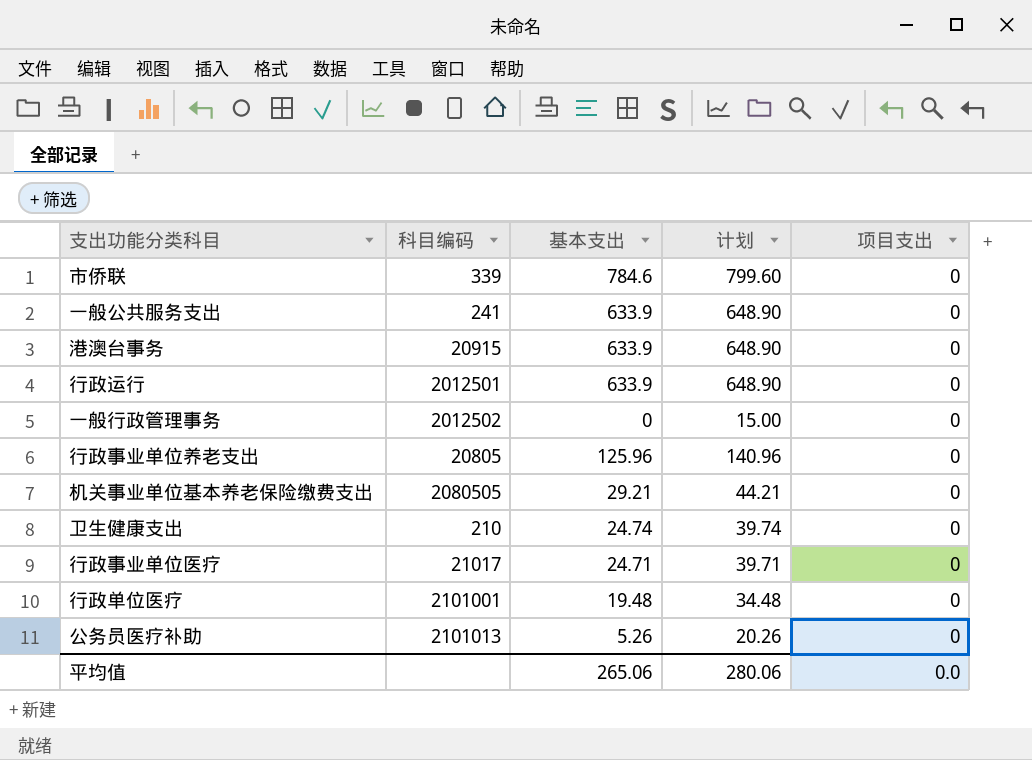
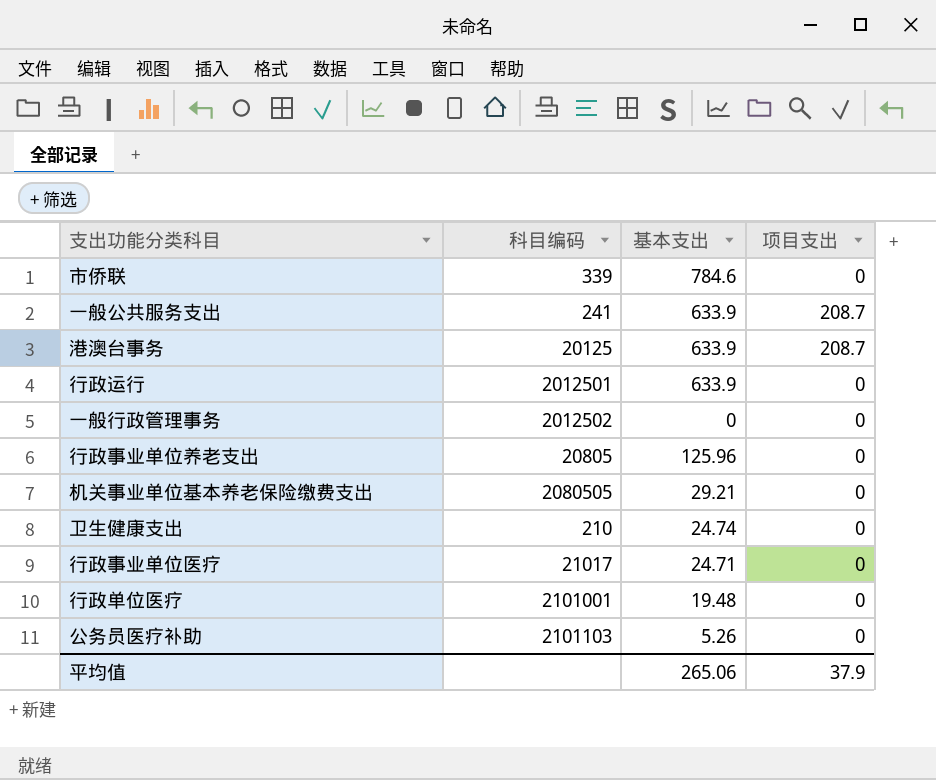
column 计划 | formula: [基本支出] + 15 -> none
一般公共服务支出 | 项目支出: 0 -> 208.7
港澳台事务 | 科目编码: 20915 -> 20125
港澳台事务 | 项目支出: 0 -> 208.7
公务员医疗补助 | 科目编码: 2101013 -> 2101103
平均值 | 项目支出: 0.0 -> 37.9

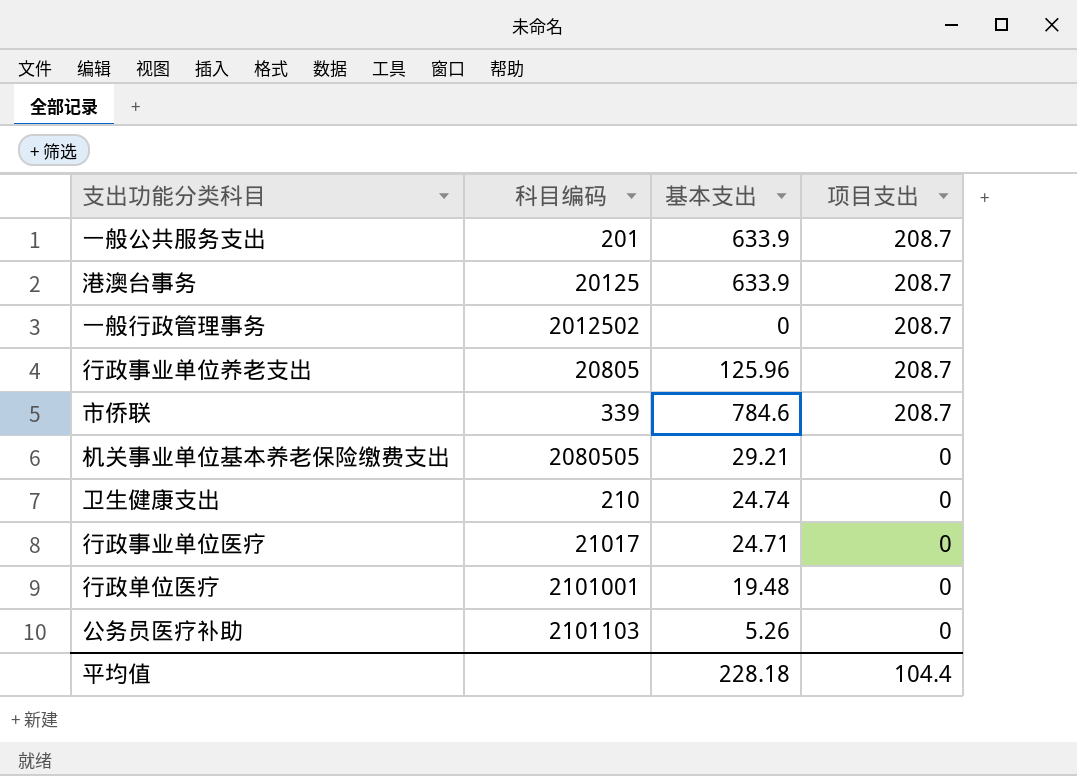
row order: none -> 项目支出 descending
row 行政运行: 2012501 | 633.9 | 0 -> none
一般公共服务支出 | 科目编码: 241 -> 201
一般行政管理事务 | 项目支出: 0 -> 208.7
行政事业单位养老支出 | 项目支出: 0 -> 208.7
市侨联 | 项目支出: 0 -> 208.7
平均值 | 基本支出: 265.06 -> 228.18
平均值 | 项目支出: 37.9 -> 104.4

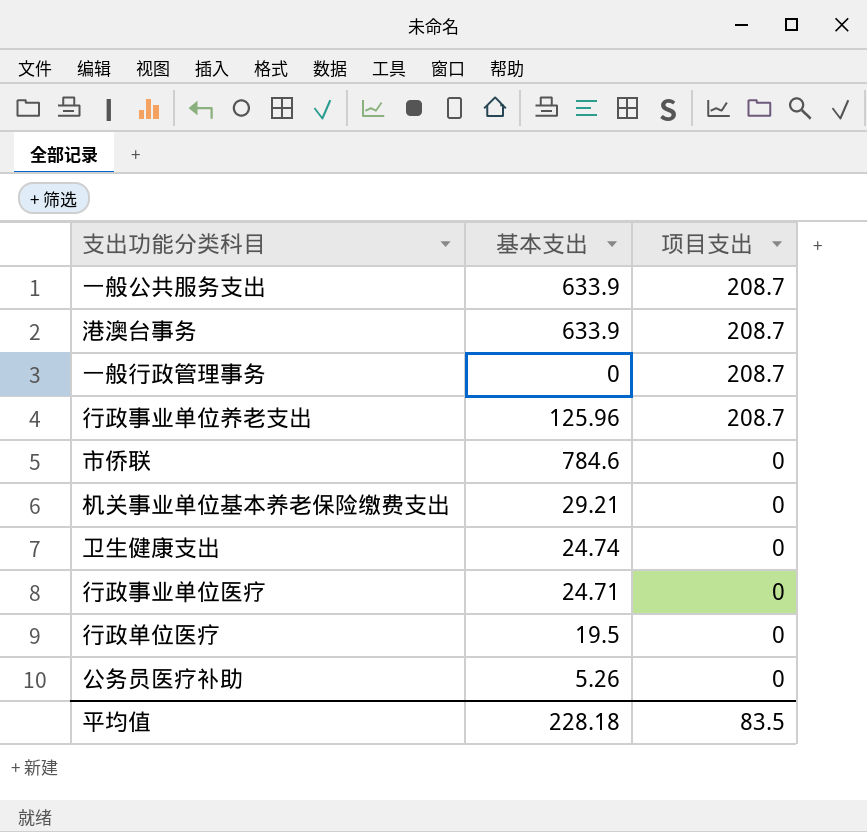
column 科目编码 | position: 2 -> none
市侨联 | 项目支出: 208.7 -> 0
行政单位医疗 | 基本支出: 19.48 -> 19.5
平均值 | 项目支出: 104.4 -> 83.5

